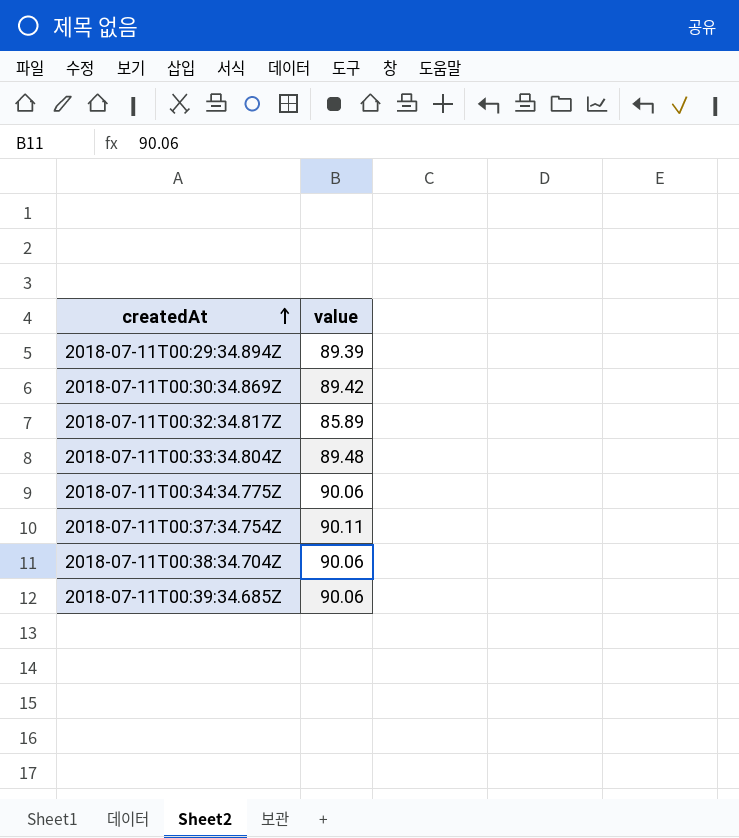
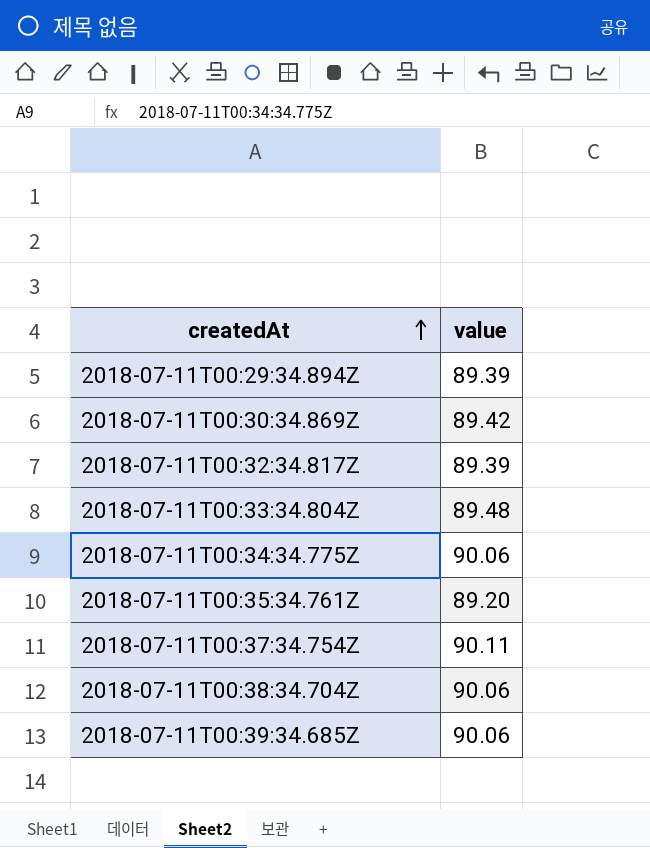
2018-07-11T00:32:34.817Z | value: 85.89 -> 89.39
row 2018-07-11T00:35:34.761Z: none -> 89.20

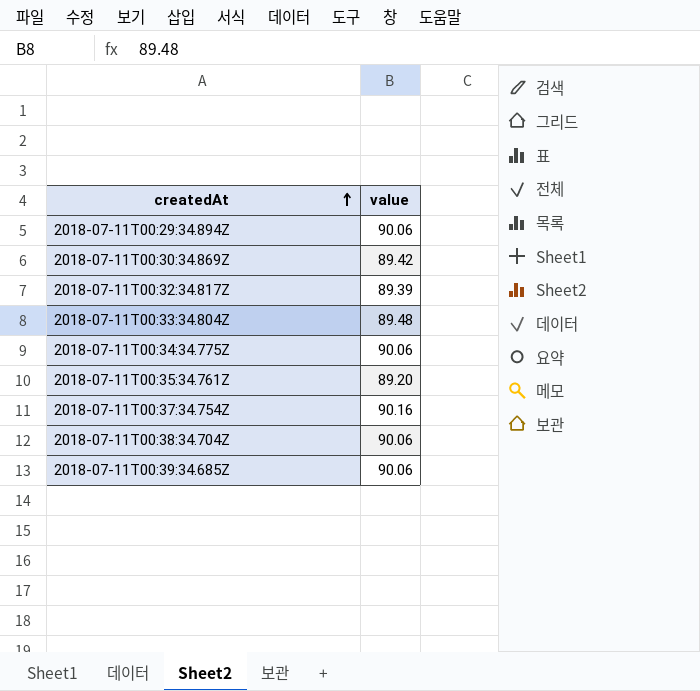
2018-07-11T00:29:34.894Z | value: 89.39 -> 90.06
2018-07-11T00:37:34.754Z | value: 90.11 -> 90.16

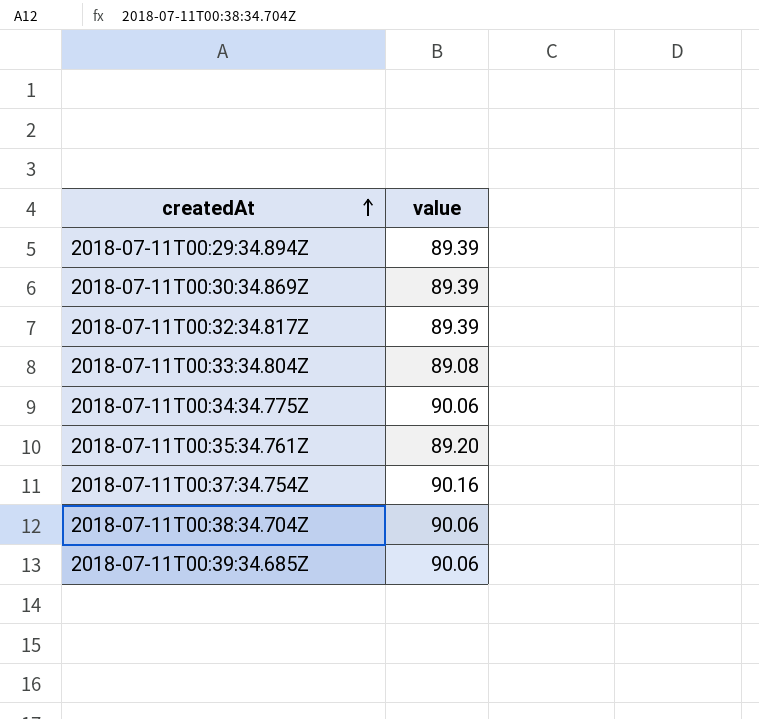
2018-07-11T00:29:34.894Z | value: 90.06 -> 89.39
2018-07-11T00:30:34.869Z | value: 89.42 -> 89.39
2018-07-11T00:33:34.804Z | value: 89.48 -> 89.08

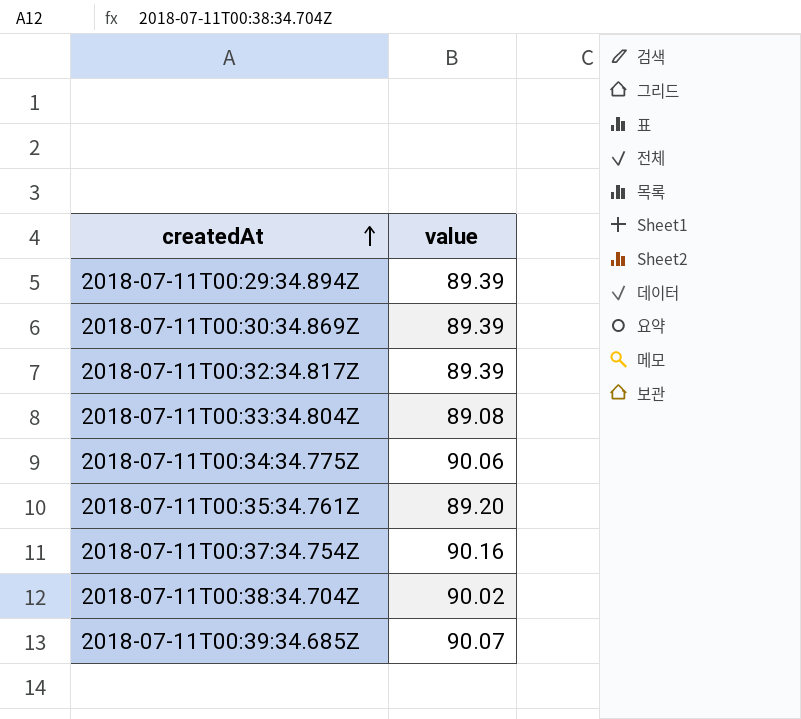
2018-07-11T00:38:34.704Z | value: 90.06 -> 90.02
2018-07-11T00:39:34.685Z | value: 90.06 -> 90.07

